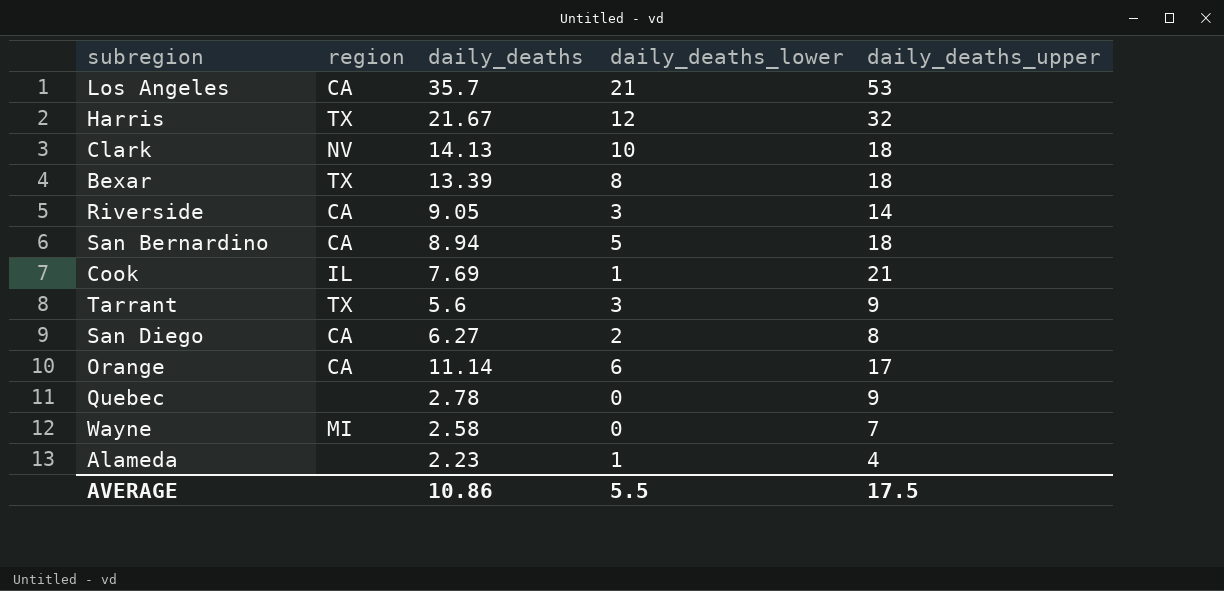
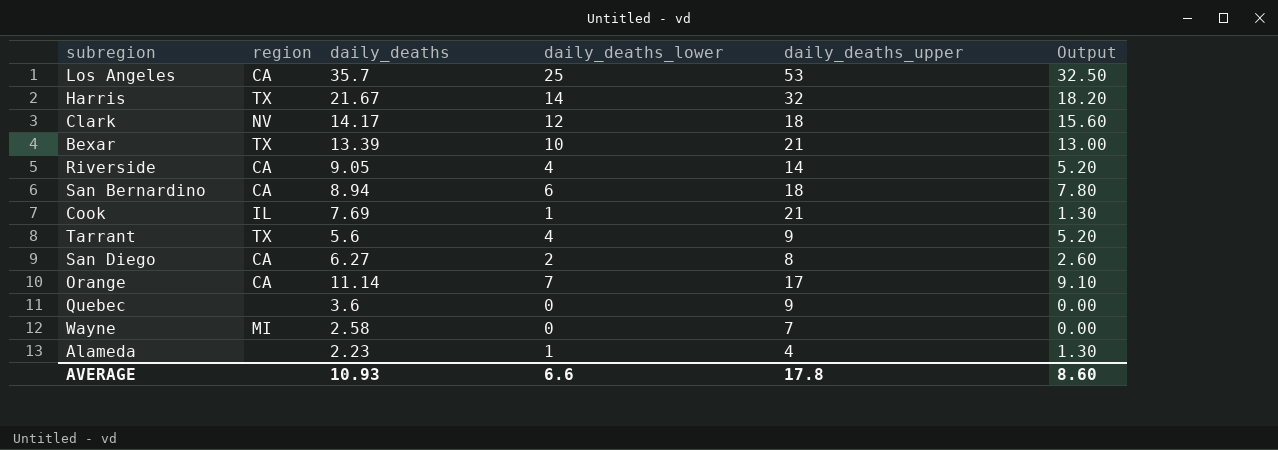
column Output | formula: none -> [daily_deaths_lower] * 1.3
Los Angeles | daily_deaths_lower: 21 -> 25
Harris | daily_deaths_lower: 12 -> 14
Clark | daily_deaths: 14.13 -> 14.17
Clark | daily_deaths_lower: 10 -> 12
Bexar | daily_deaths_lower: 8 -> 10
Bexar | daily_deaths_upper: 18 -> 21
Riverside | daily_deaths_lower: 3 -> 4
San Bernardino | daily_deaths_lower: 5 -> 6
Tarrant | daily_deaths_lower: 3 -> 4
Orange | daily_deaths_lower: 6 -> 7
Quebec | daily_deaths: 2.78 -> 3.6
AVERAGE | daily_deaths: 10.86 -> 10.93
AVERAGE | daily_deaths_lower: 5.5 -> 6.6
AVERAGE | daily_deaths_upper: 17.5 -> 17.8

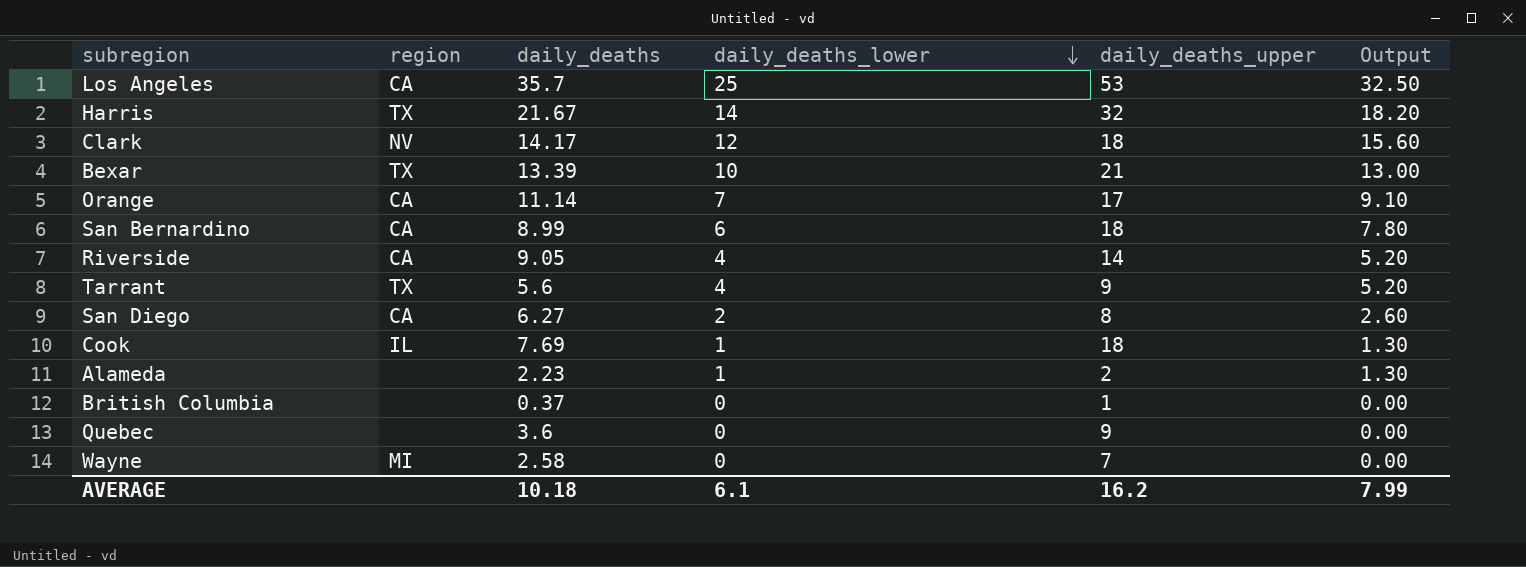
row order: none -> daily_deaths_lower descending
San Bernardino | daily_deaths: 8.94 -> 8.99
Cook | daily_deaths_upper: 21 -> 18
Alameda | daily_deaths_upper: 4 -> 2
row British Columbia: none -> none | 0.37 | 0 | 1 | 0.00
AVERAGE | daily_deaths: 10.93 -> 10.18
AVERAGE | daily_deaths_lower: 6.6 -> 6.1
AVERAGE | daily_deaths_upper: 17.8 -> 16.2
AVERAGE | Output: 8.60 -> 7.99

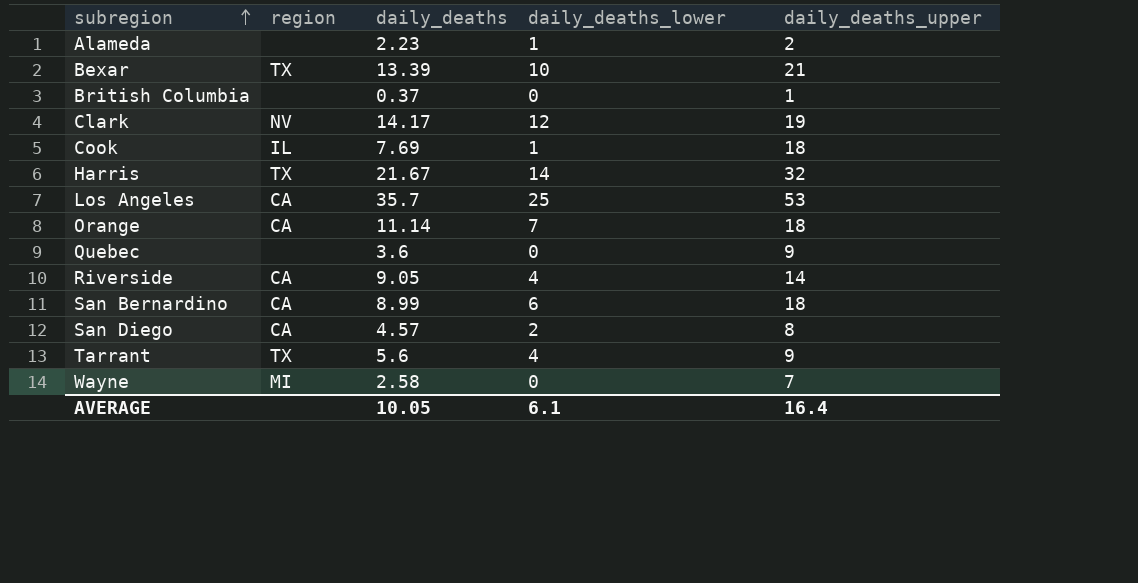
row order: daily_deaths_lower descending -> subregion ascending
column Output | formula: [daily_deaths_lower] * 1.3 -> none
Clark | daily_deaths_upper: 18 -> 19
Orange | daily_deaths_upper: 17 -> 18
San Diego | daily_deaths: 6.27 -> 4.57
AVERAGE | daily_deaths: 10.18 -> 10.05
AVERAGE | daily_deaths_upper: 16.2 -> 16.4

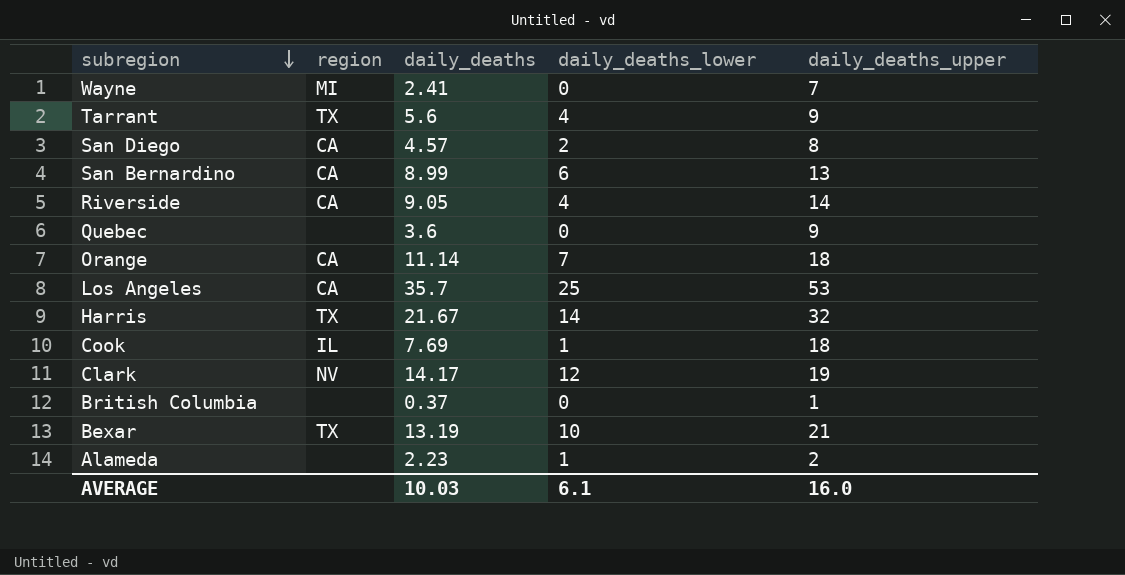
row order: subregion ascending -> subregion descending
Wayne | daily_deaths: 2.58 -> 2.41
San Bernardino | daily_deaths_upper: 18 -> 13
Bexar | daily_deaths: 13.39 -> 13.19
AVERAGE | daily_deaths: 10.05 -> 10.03
AVERAGE | daily_deaths_upper: 16.4 -> 16.0

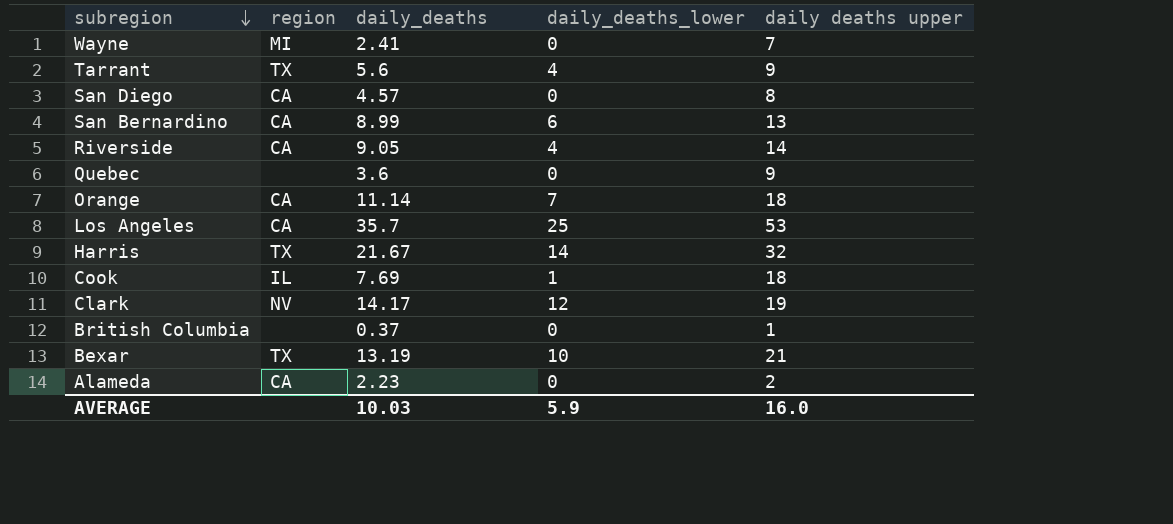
column name: daily_deaths_upper -> daily deaths upper
San Diego | daily_deaths_lower: 2 -> 0
Alameda | region: none -> CA
Alameda | daily_deaths_lower: 1 -> 0
AVERAGE | daily_deaths_lower: 6.1 -> 5.9

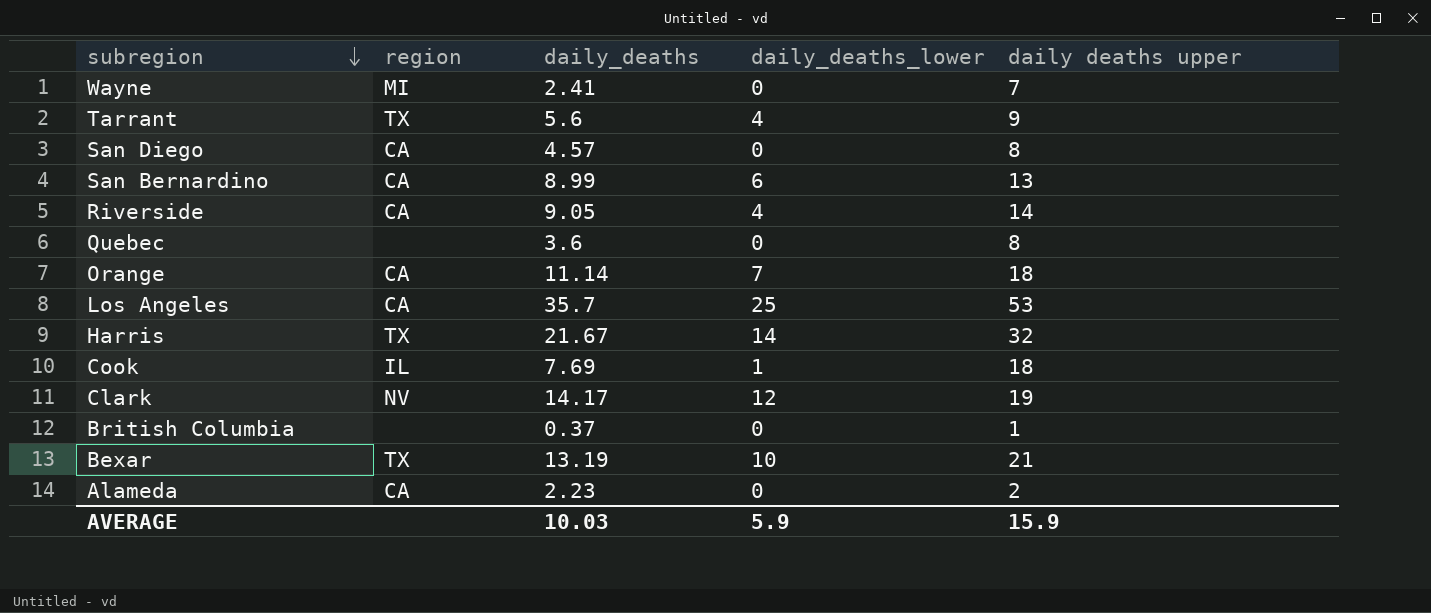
Quebec | daily deaths upper: 9 -> 8
AVERAGE | daily deaths upper: 16.0 -> 15.9

